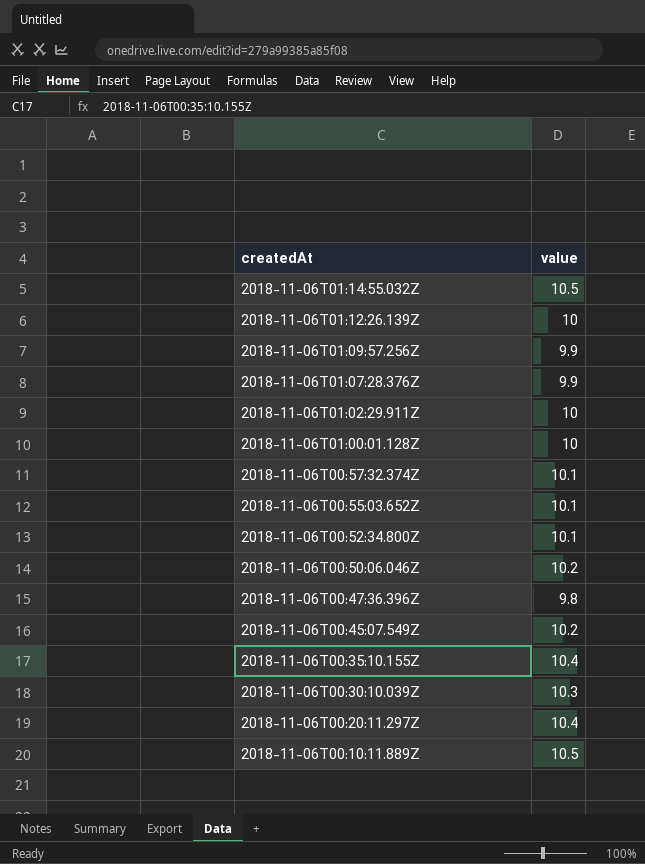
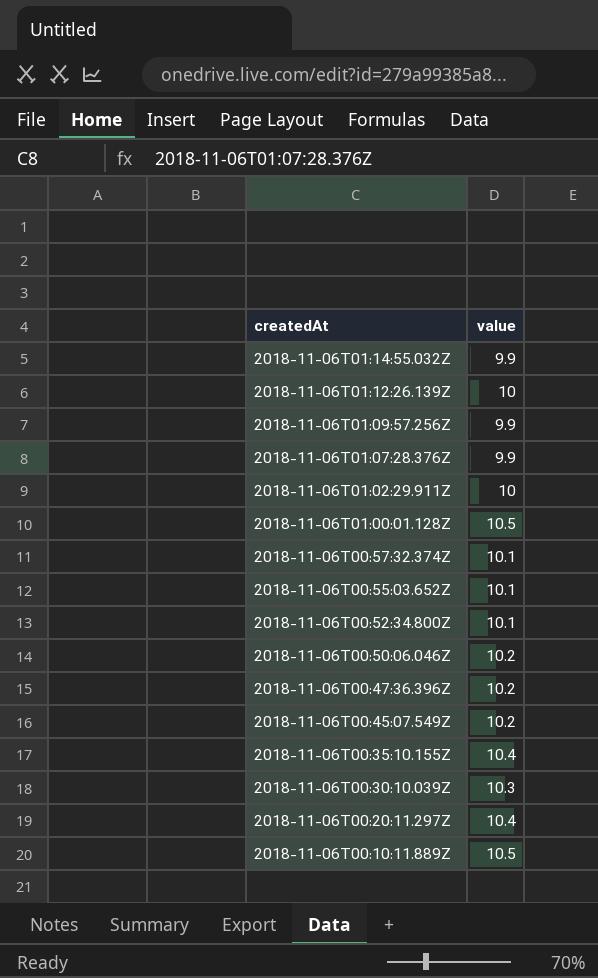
2018-11-06T01:14:55.032Z | value: 10.5 -> 9.9
2018-11-06T01:00:01.128Z | value: 10 -> 10.5
2018-11-06T00:47:36.396Z | value: 9.8 -> 10.2

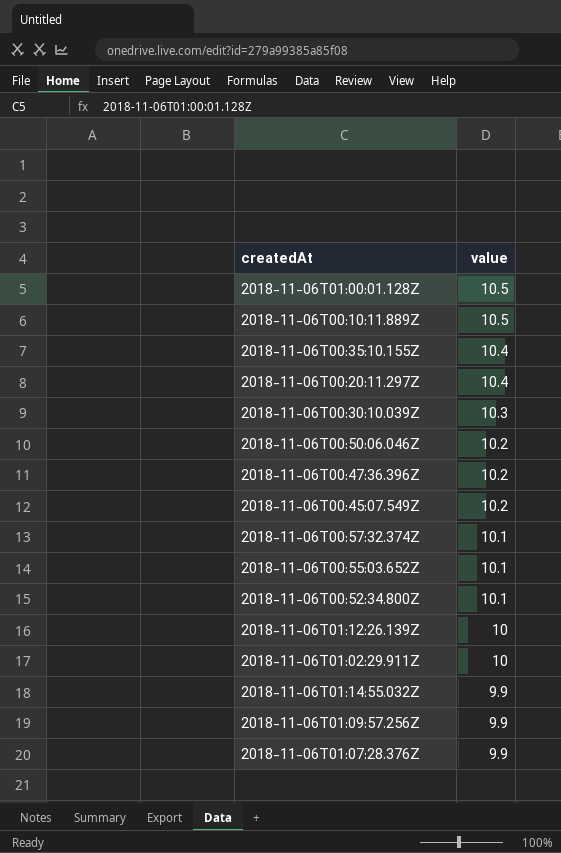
row order: createdAt descending -> value descending

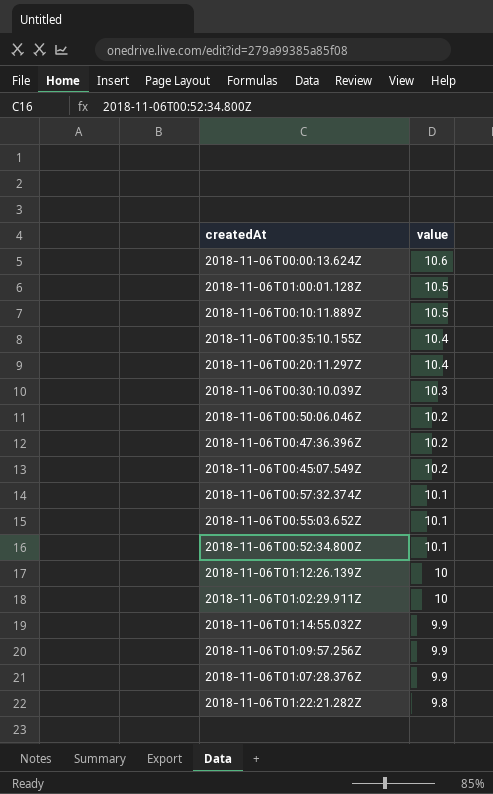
row 2018-11-06T00:00:13.624Z: none -> 10.6
row 2018-11-06T01:22:21.282Z: none -> 9.8

